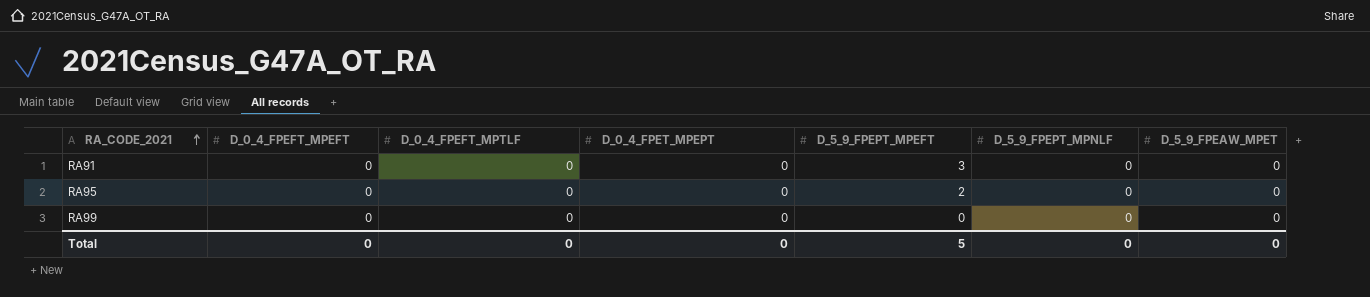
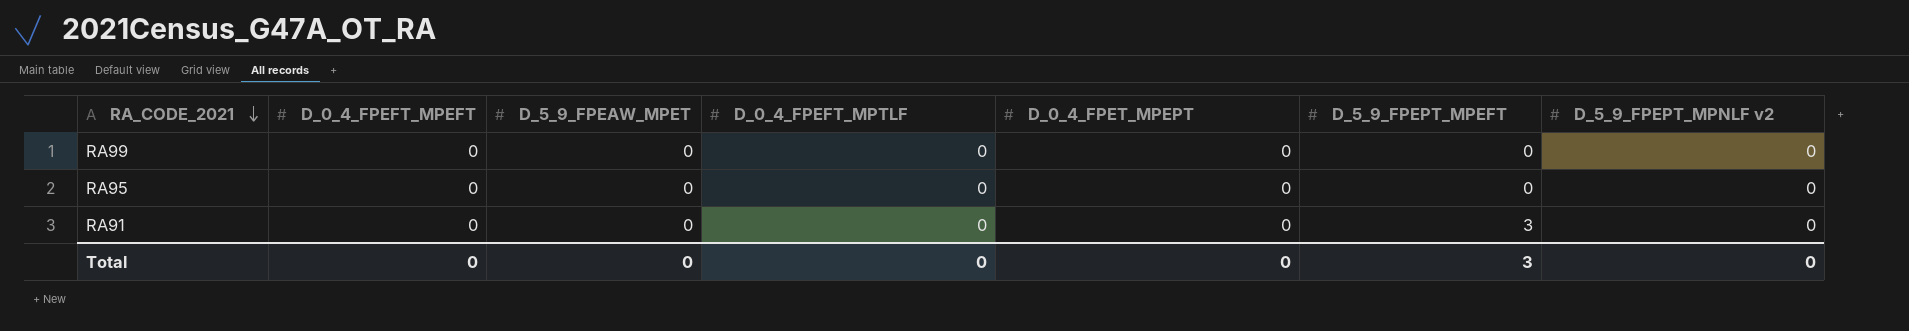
row order: RA_CODE_2021 ascending -> RA_CODE_2021 descending
column D_5_9_FPEAW_MPET | position: 7 -> 3
column name: D_5_9_FPEPT_MPNLF -> D_5_9_FPEPT_MPNLF v2
RA95 | D_5_9_FPEPT_MPEFT: 2 -> 0
Total | D_5_9_FPEPT_MPEFT: 5 -> 3

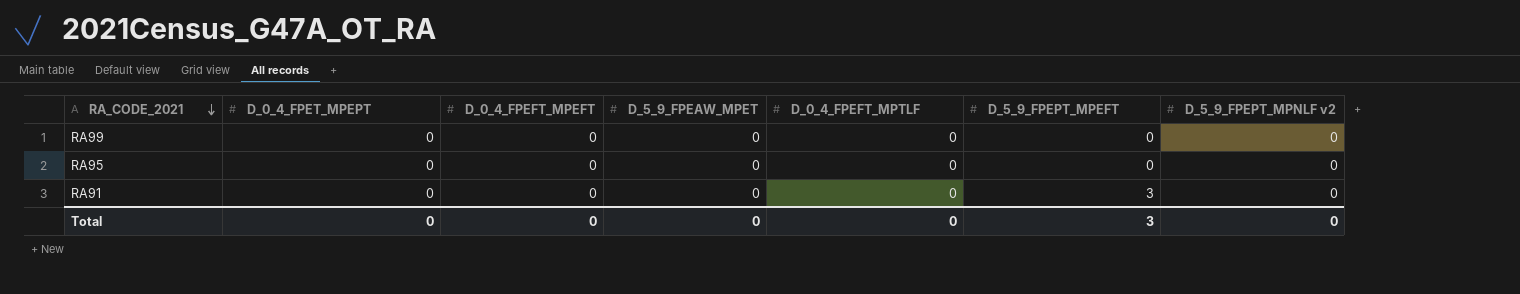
column D_0_4_FPET_MPEPT | position: 5 -> 2

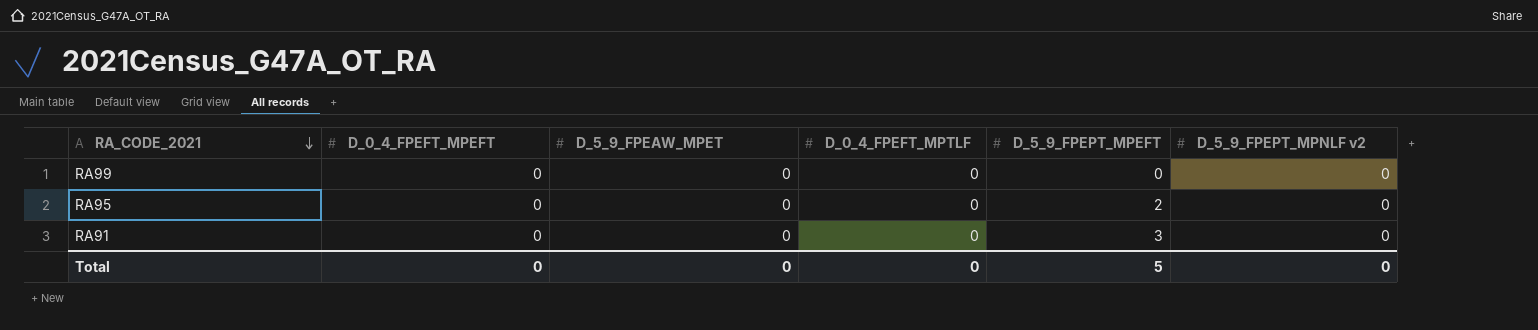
column D_0_4_FPET_MPEPT | position: 2 -> none
RA95 | D_5_9_FPEPT_MPEFT: 0 -> 2
Total | D_5_9_FPEPT_MPEFT: 3 -> 5

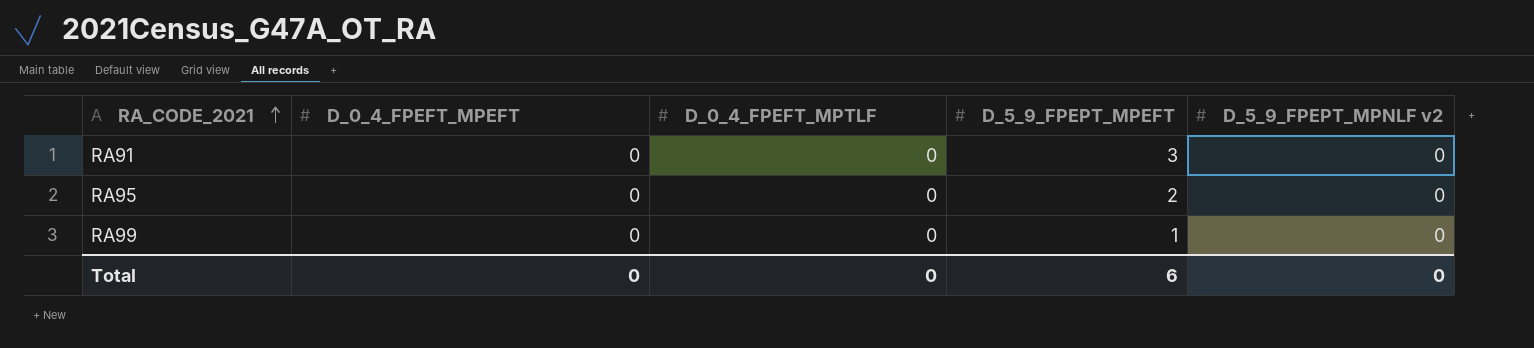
row order: RA_CODE_2021 descending -> RA_CODE_2021 ascending
column D_5_9_FPEAW_MPET | position: 3 -> none
RA99 | D_5_9_FPEPT_MPEFT: 0 -> 1
Total | D_5_9_FPEPT_MPEFT: 5 -> 6

